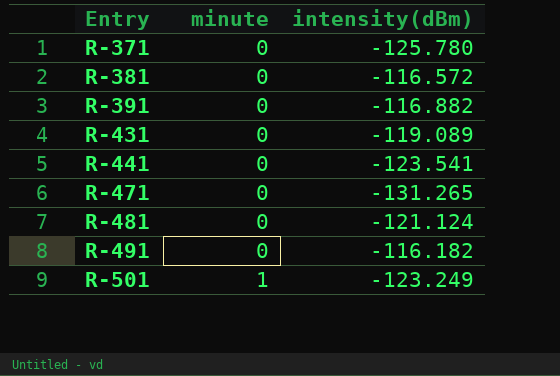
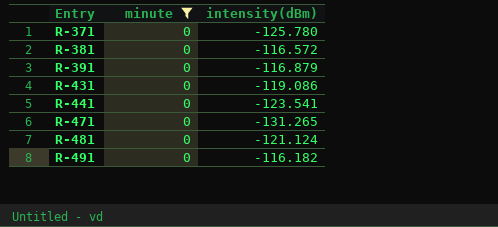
filter: none -> minute = 0
R-391 | intensity(dBm): -116.882 -> -116.879
R-431 | intensity(dBm): -119.089 -> -119.086

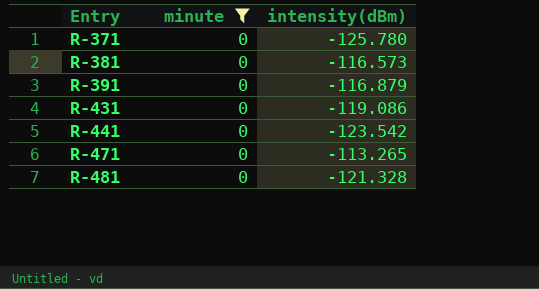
row R-491: 0 | -116.182 -> none
R-381 | intensity(dBm): -116.572 -> -116.573
R-441 | intensity(dBm): -123.541 -> -123.542
R-471 | intensity(dBm): -131.265 -> -113.265
R-481 | intensity(dBm): -121.124 -> -121.328

